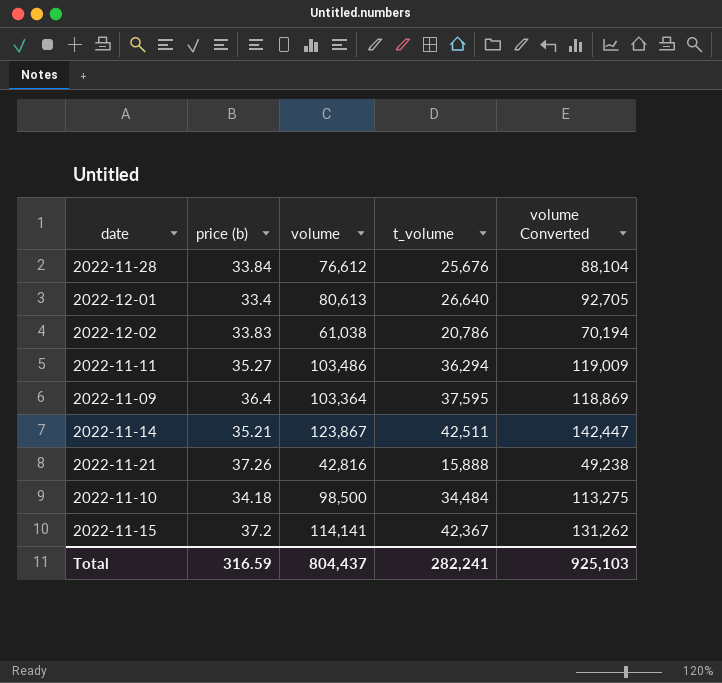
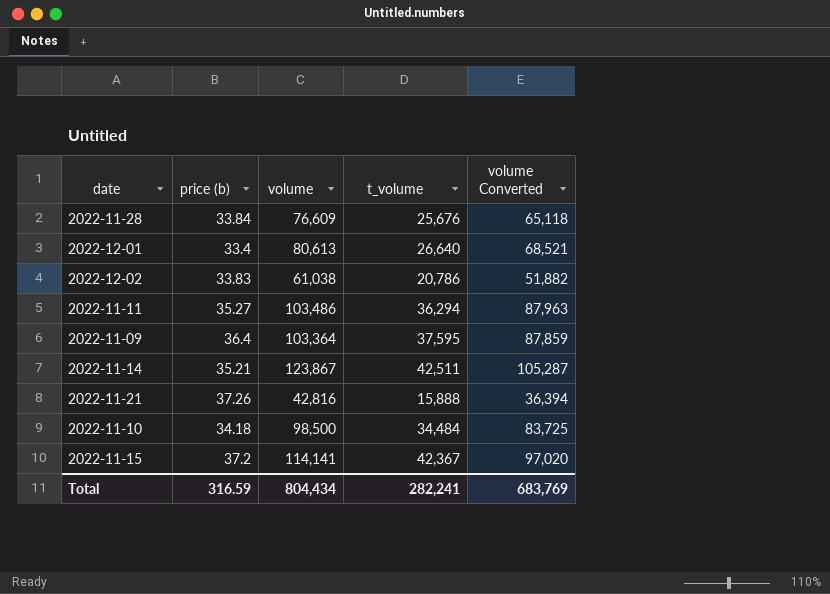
column volume Converted | formula: [volume] * 1.15 -> [volume] * 0.85
2022-11-28 | volume: 76,612 -> 76,609
Total | volume: 804,437 -> 804,434
Total | volume Converted: 925,103 -> 683,769

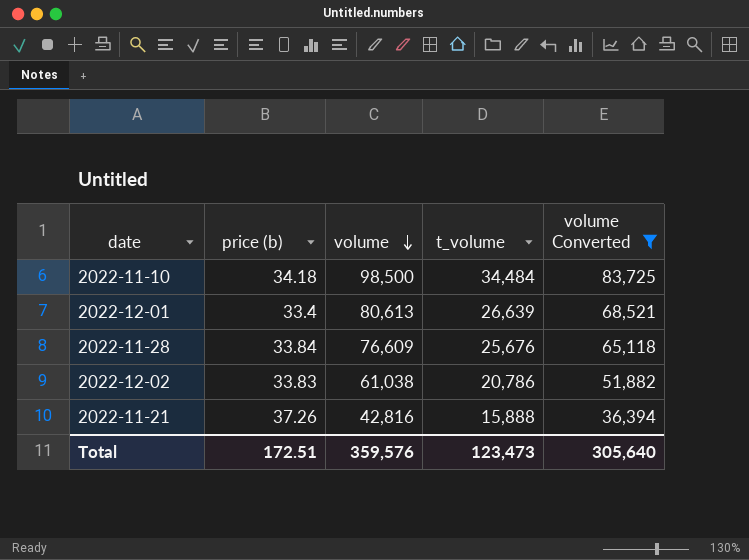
filter: none -> volume Converted <= 83,725
row order: none -> volume descending
2022-12-01 | t_volume: 26,640 -> 26,639
Total | price (b): 316.59 -> 172.51
Total | volume: 804,434 -> 359,576
Total | t_volume: 282,241 -> 123,473
Total | volume Converted: 683,769 -> 305,640

